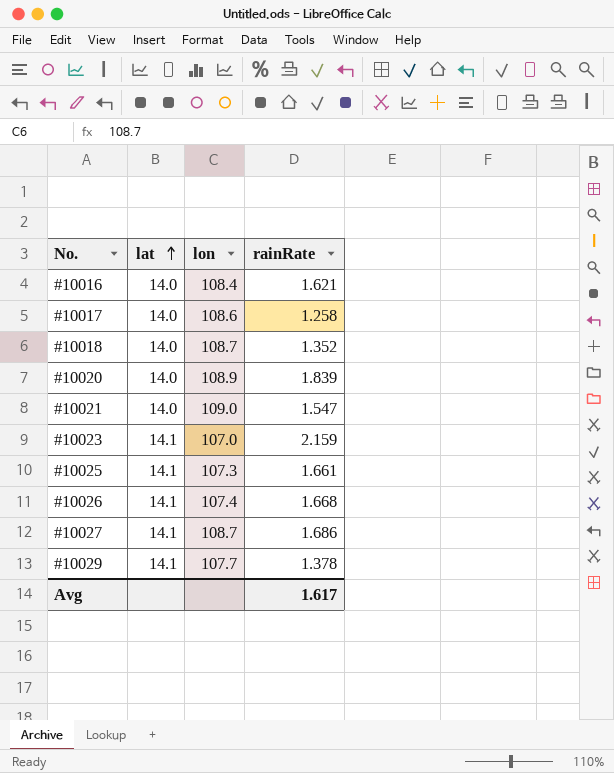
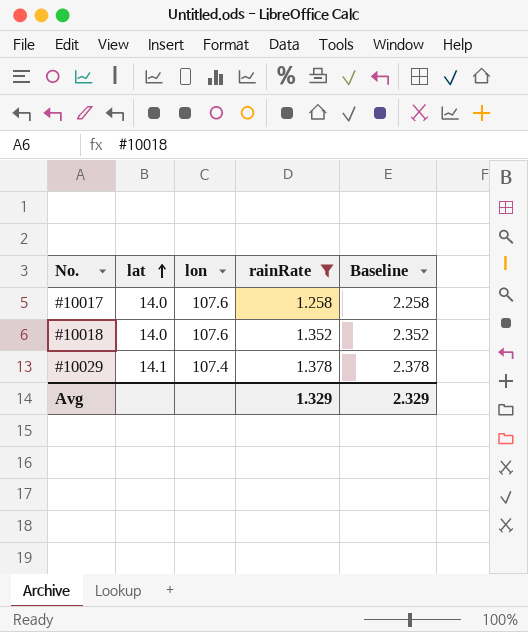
filter: none -> rainRate <= 1.378
column Baseline | formula: none -> [rainRate] + 1
#10017 | lon: 108.6 -> 107.6
#10018 | lon: 108.7 -> 107.6
#10029 | lon: 107.7 -> 107.4
Avg | rainRate: 1.617 -> 1.329

